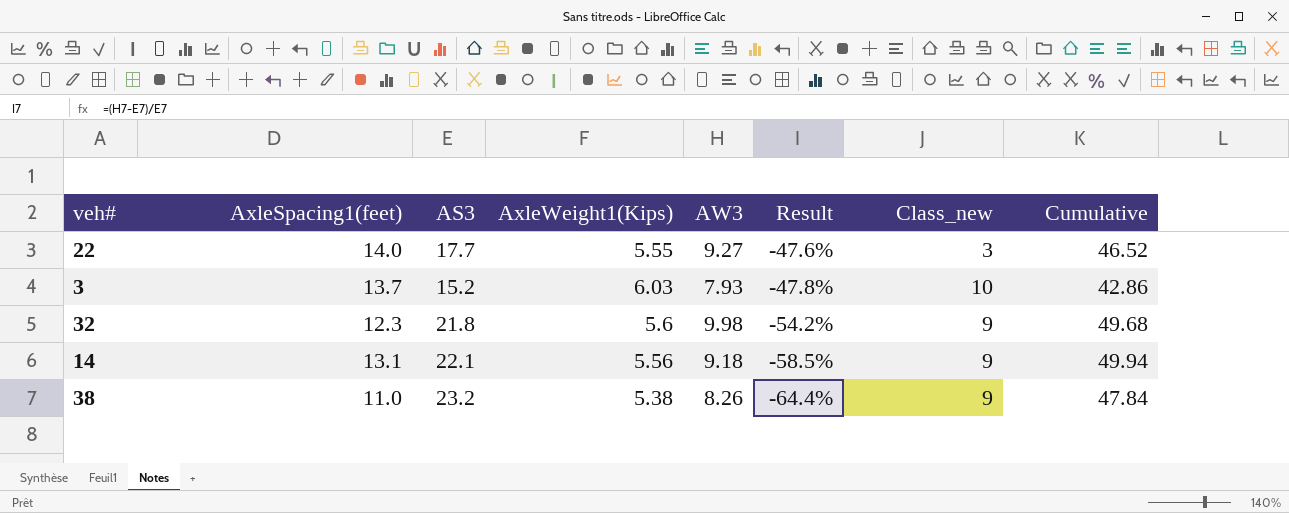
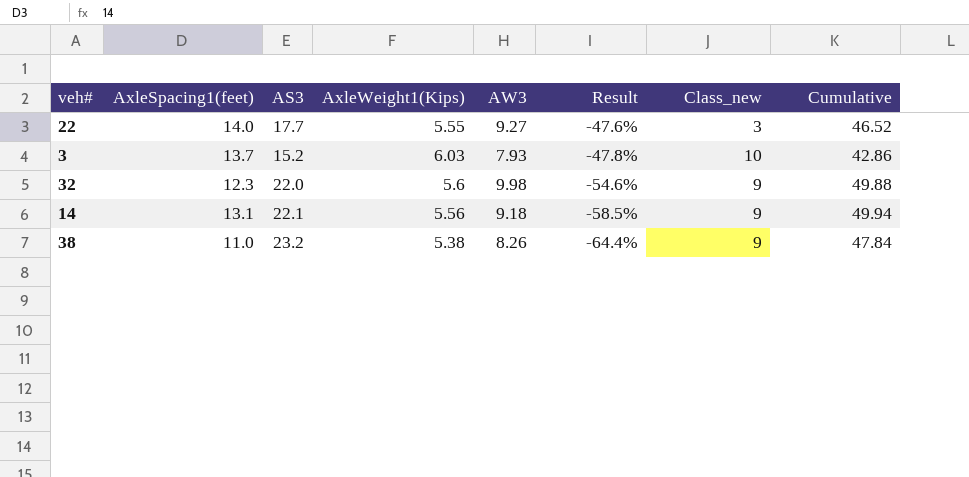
32 | AS3: 21.8 -> 22.0
32 | Result: -54.2% -> -54.6%
32 | Cumulative: 49.68 -> 49.88

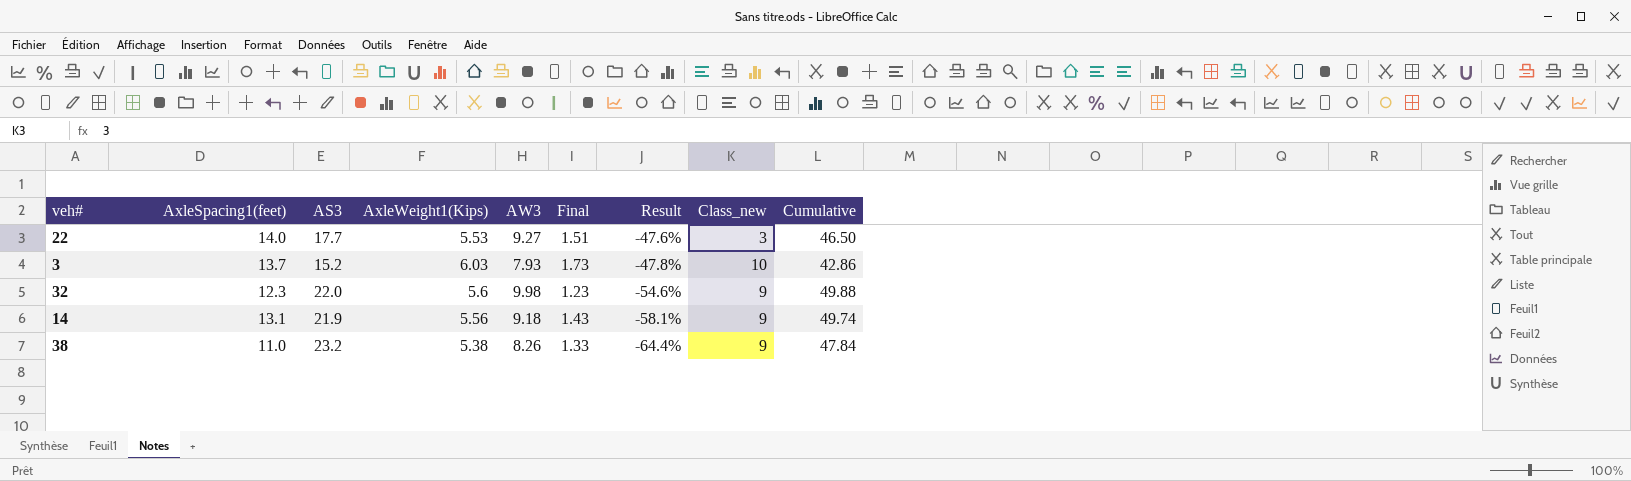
column Final | formula: none -> [AxleSpacing1(feet)] / [AW3]
22 | AxleWeight1(Kips): 5.55 -> 5.53
22 | Cumulative: 46.52 -> 46.50
14 | AS3: 22.1 -> 21.9
14 | Result: -58.5% -> -58.1%
14 | Cumulative: 49.94 -> 49.74

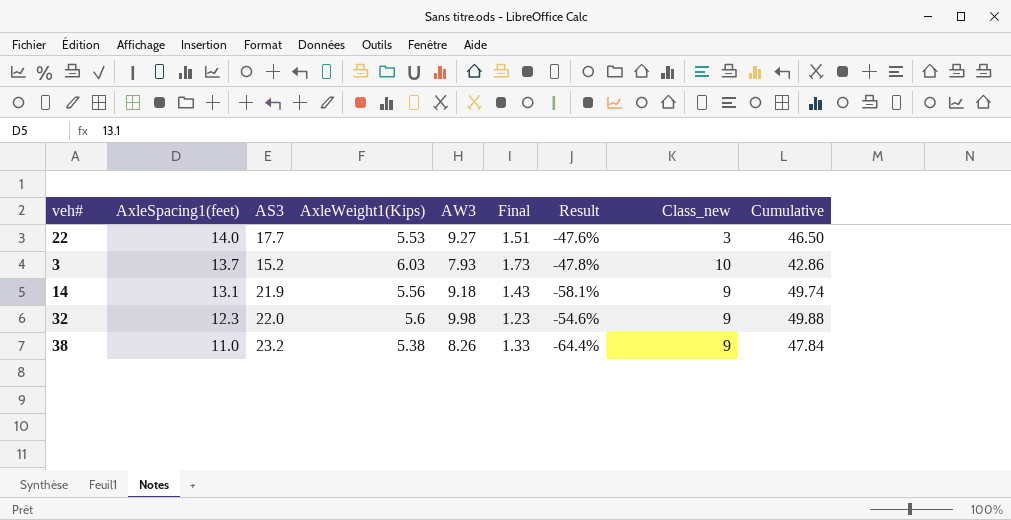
row order: Result descending -> AxleSpacing1(feet) descending

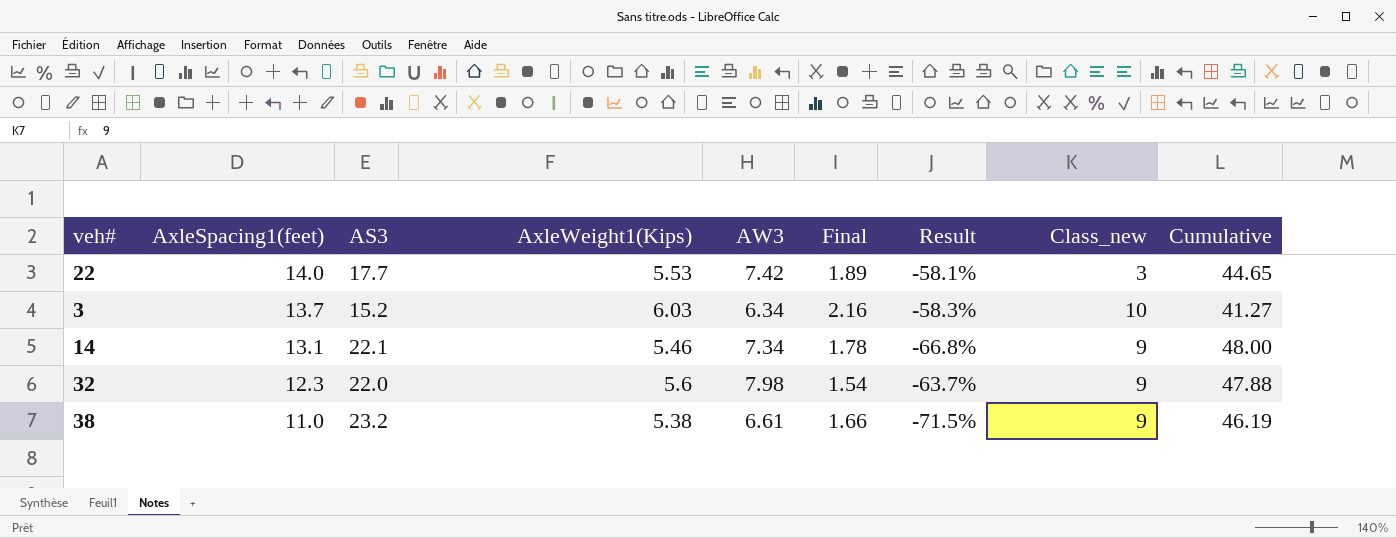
22 | AW3: 9.27 -> 7.42
22 | Final: 1.51 -> 1.89
22 | Result: -47.6% -> -58.1%
22 | Cumulative: 46.50 -> 44.65
3 | AW3: 7.93 -> 6.34
3 | Final: 1.73 -> 2.16
3 | Result: -47.8% -> -58.3%
3 | Cumulative: 42.86 -> 41.27
14 | AS3: 21.9 -> 22.1
14 | AxleWeight1(Kips): 5.56 -> 5.46
14 | AW3: 9.18 -> 7.34
14 | Final: 1.43 -> 1.78
14 | Result: -58.1% -> -66.8%
14 | Cumulative: 49.74 -> 48.00
32 | AW3: 9.98 -> 7.98
32 | Final: 1.23 -> 1.54
32 | Result: -54.6% -> -63.7%
32 | Cumulative: 49.88 -> 47.88
38 | AW3: 8.26 -> 6.61
38 | Final: 1.33 -> 1.66
38 | Result: -64.4% -> -71.5%
38 | Cumulative: 47.84 -> 46.19

